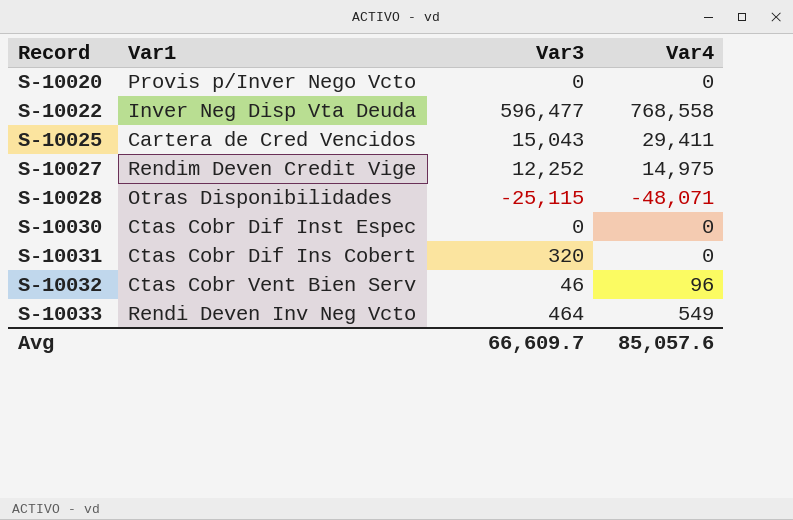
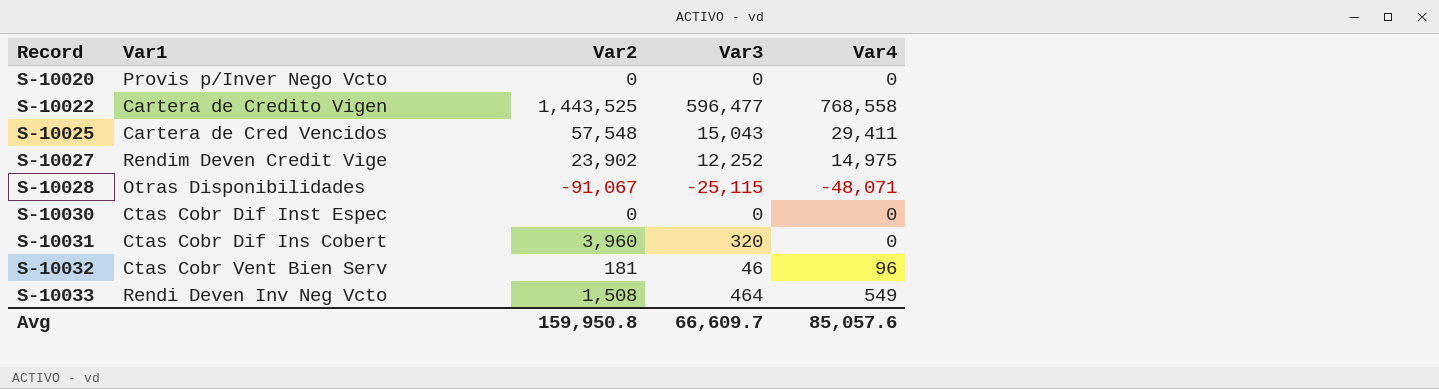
column Var2 | position: none -> 3
S-10022 | Var1: Inver Neg Disp Vta Deuda -> Cartera de Credito Vigen

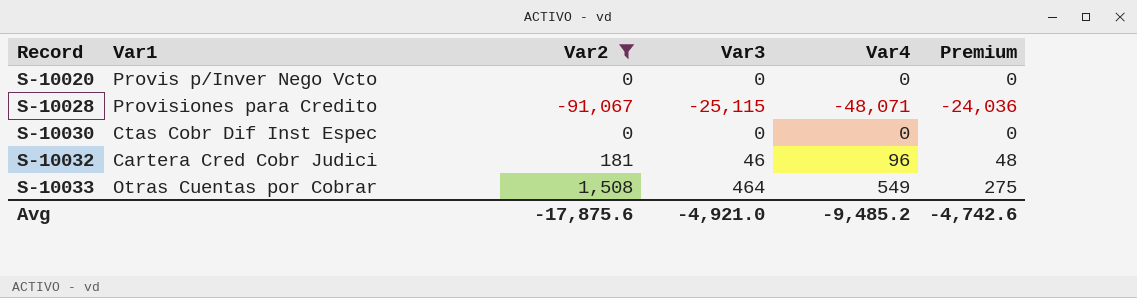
filter: none -> Var2 <= 1,508
column Premium | formula: none -> [Var4] * 0.5
S-10028 | Var1: Otras Disponibilidades -> Provisiones para Credito
S-10032 | Var1: Ctas Cobr Vent Bien Serv -> Cartera Cred Cobr Judici
S-10033 | Var1: Rendi Deven Inv Neg Vcto -> Otras Cuentas por Cobrar
Avg | Var2: 159,950.8 -> -17,875.6
Avg | Var3: 66,609.7 -> -4,921.0
Avg | Var4: 85,057.6 -> -9,485.2

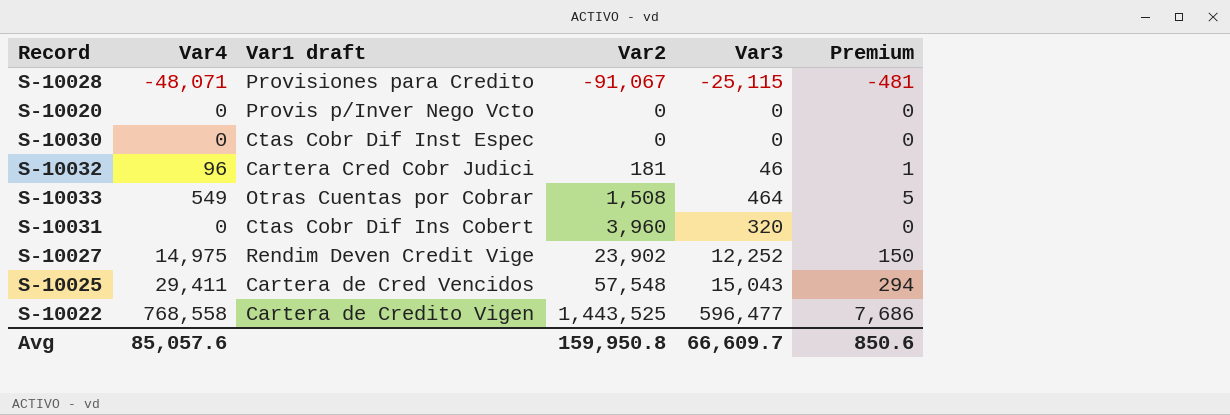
filter: Var2 <= 1,508 -> none
row order: Record ascending -> Var2 ascending
column Var4 | position: 5 -> 2
column name: Var1 -> Var1 draft
column Premium | formula: [Var4] * 0.5 -> [Var4] * 0.01
Avg | Var4: -9,485.2 -> 85,057.6
Avg | Var2: -17,875.6 -> 159,950.8
Avg | Var3: -4,921.0 -> 66,609.7
Avg | Premium: -4,742.6 -> 850.6

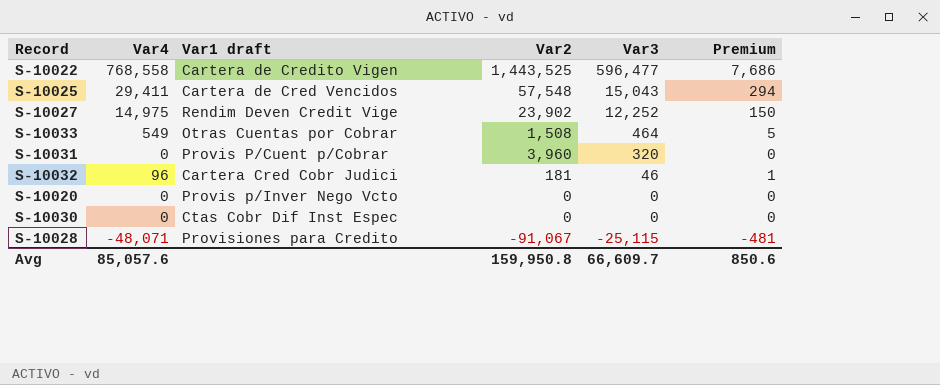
row order: Var2 ascending -> Var3 descending
S-10031 | Var1 draft: Ctas Cobr Dif Ins Cobert -> Provis P/Cuent p/Cobrar

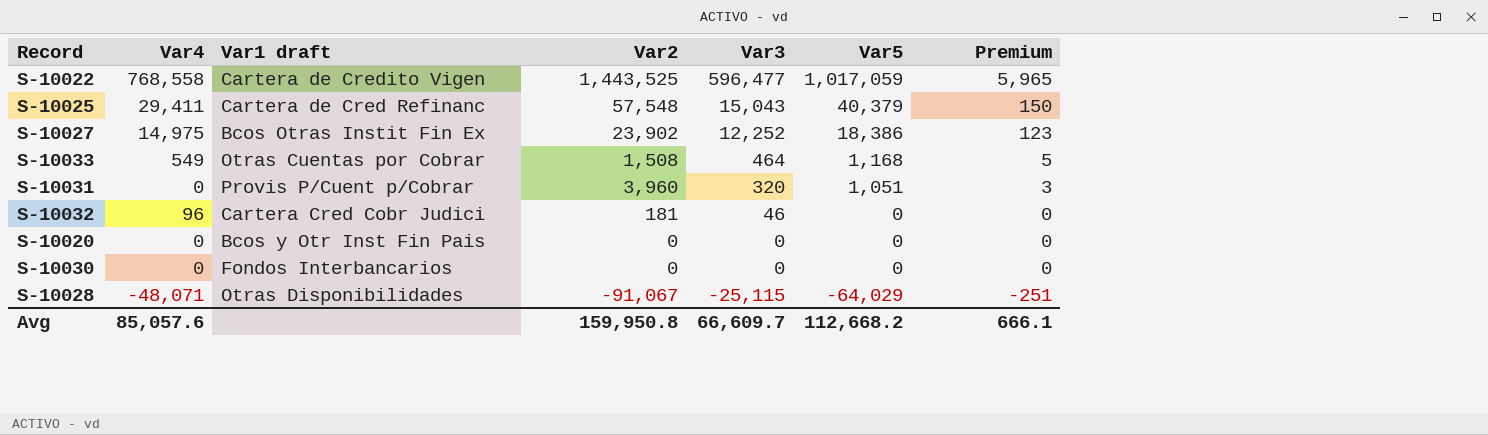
column Var5 | position: none -> 6
column Premium | formula: [Var4] * 0.01 -> [Var3] * 0.01
S-10025 | Var1 draft: Cartera de Cred Vencidos -> Cartera de Cred Refinanc
S-10027 | Var1 draft: Rendim Deven Credit Vige -> Bcos Otras Instit Fin Ex
S-10020 | Var1 draft: Provis p/Inver Nego Vcto -> Bcos y Otr Inst Fin Pais
S-10030 | Var1 draft: Ctas Cobr Dif Inst Espec -> Fondos Interbancarios
S-10028 | Var1 draft: Provisiones para Credito -> Otras Disponibilidades
Avg | Premium: 850.6 -> 666.1

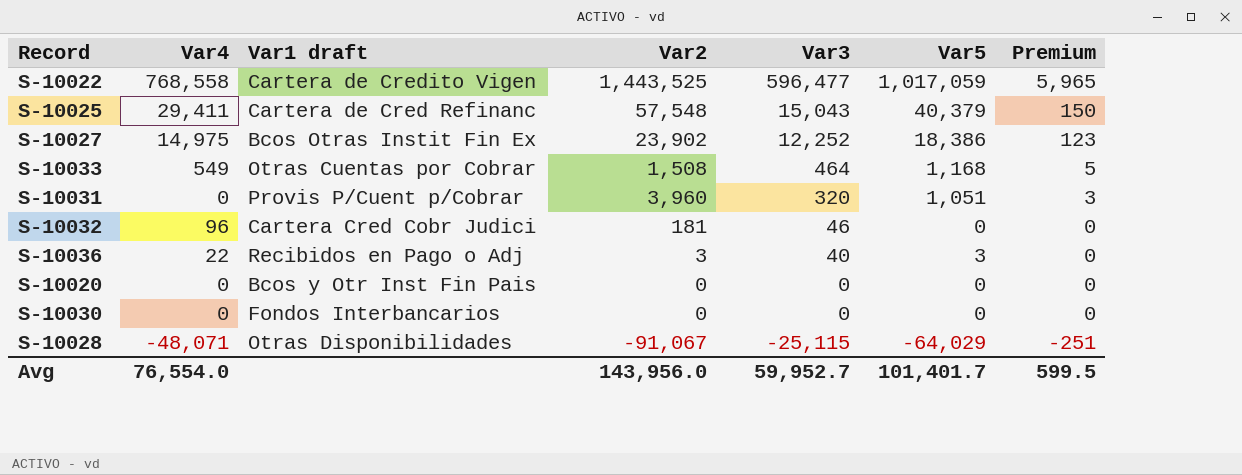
row S-10036: none -> 22 | Recibidos en Pago o Adj | 3 | 40 | 3 | 0
Avg | Var4: 85,057.6 -> 76,554.0
Avg | Var2: 159,950.8 -> 143,956.0
Avg | Var3: 66,609.7 -> 59,952.7
Avg | Var5: 112,668.2 -> 101,401.7
Avg | Premium: 666.1 -> 599.5

